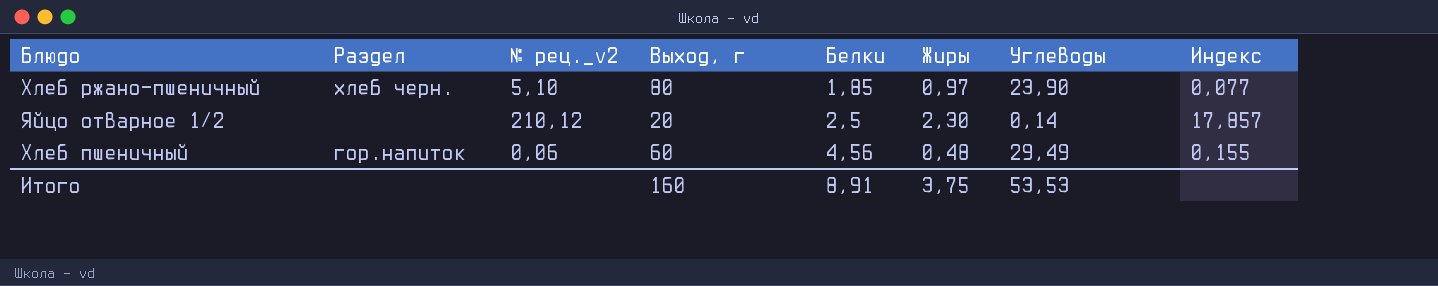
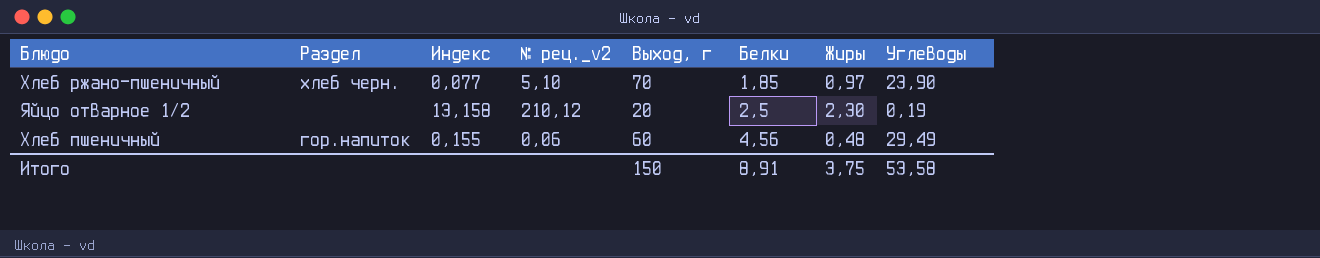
column Индекс | position: 8 -> 3
Хлеб ржано-пшеничный | Выход, г: 80 -> 70
Яйцо отварное 1/2 | Индекс: 17,857 -> 13,158
Яйцо отварное 1/2 | Углеводы: 0,14 -> 0,19
Итого | Выход, г: 160 -> 150
Итого | Углеводы: 53,53 -> 53,58

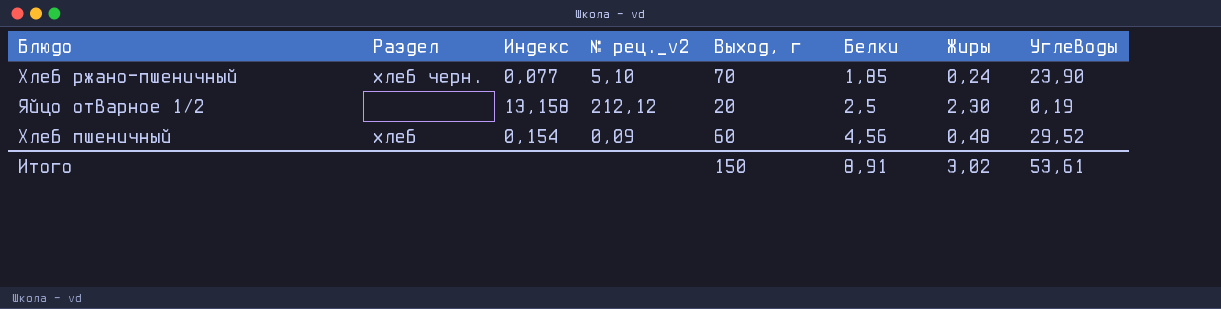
Хлеб ржано-пшеничный | Жиры: 0,97 -> 0,24
Яйцо отварное 1/2 | № рец._v2: 210,12 -> 212,12
Хлеб пшеничный | Раздел: гор.напиток -> хлеб
Хлеб пшеничный | Индекс: 0,155 -> 0,154
Хлеб пшеничный | № рец._v2: 0,06 -> 0,09
Хлеб пшеничный | Углеводы: 29,49 -> 29,52
Итого | Жиры: 3,75 -> 3,02
Итого | Углеводы: 53,58 -> 53,61

